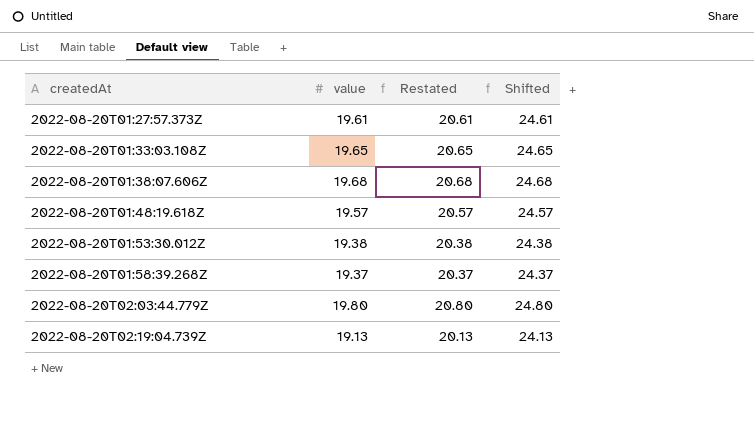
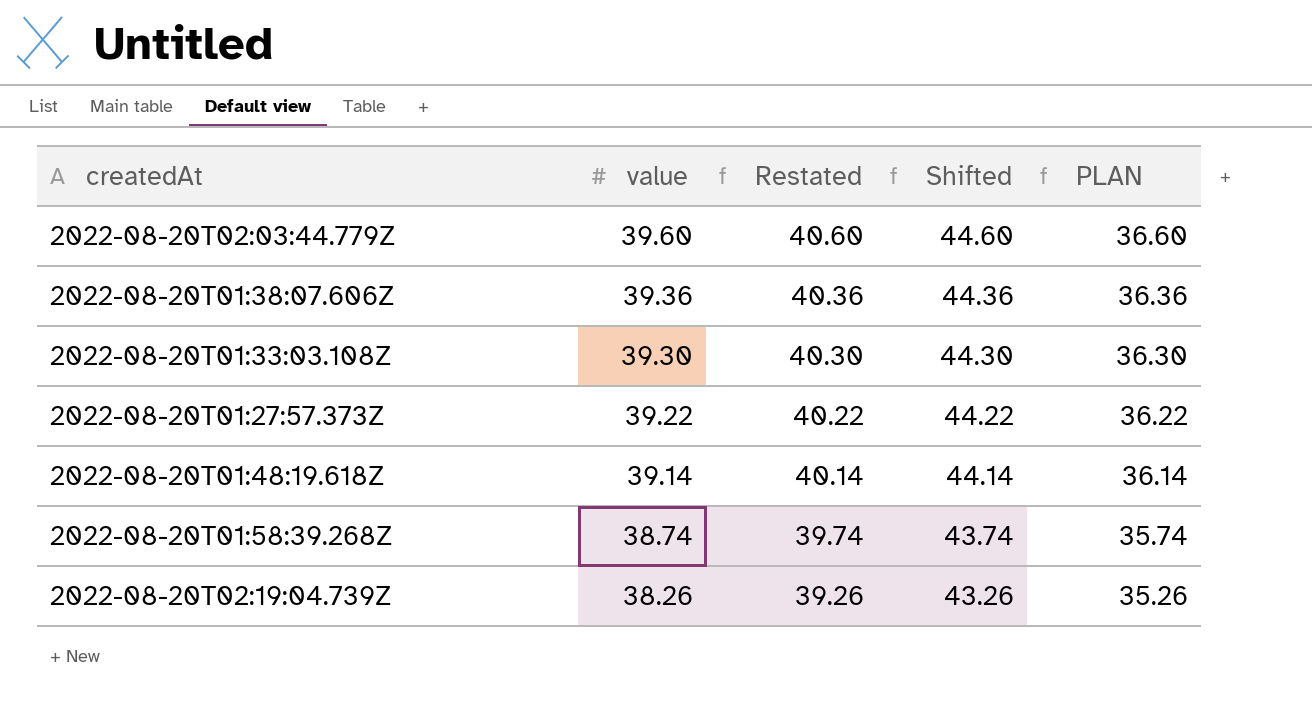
row order: createdAt ascending -> value descending
column PLAN | formula: none -> [value] - 3
row 2022-08-20T01:53:30.012Z: 19.38 | 20.38 | 24.38 -> none
2022-08-20T02:03:44.779Z | value: 19.80 -> 39.60
2022-08-20T02:03:44.779Z | Restated: 20.80 -> 40.60
2022-08-20T02:03:44.779Z | Shifted: 24.80 -> 44.60
2022-08-20T01:38:07.606Z | value: 19.68 -> 39.36
2022-08-20T01:38:07.606Z | Restated: 20.68 -> 40.36
2022-08-20T01:38:07.606Z | Shifted: 24.68 -> 44.36
2022-08-20T01:33:03.108Z | value: 19.65 -> 39.30
2022-08-20T01:33:03.108Z | Restated: 20.65 -> 40.30
2022-08-20T01:33:03.108Z | Shifted: 24.65 -> 44.30
2022-08-20T01:27:57.373Z | value: 19.61 -> 39.22
2022-08-20T01:27:57.373Z | Restated: 20.61 -> 40.22
2022-08-20T01:27:57.373Z | Shifted: 24.61 -> 44.22
2022-08-20T01:48:19.618Z | value: 19.57 -> 39.14
2022-08-20T01:48:19.618Z | Restated: 20.57 -> 40.14
2022-08-20T01:48:19.618Z | Shifted: 24.57 -> 44.14
2022-08-20T01:58:39.268Z | value: 19.37 -> 38.74
2022-08-20T01:58:39.268Z | Restated: 20.37 -> 39.74
2022-08-20T01:58:39.268Z | Shifted: 24.37 -> 43.74
2022-08-20T02:19:04.739Z | value: 19.13 -> 38.26
2022-08-20T02:19:04.739Z | Restated: 20.13 -> 39.26
2022-08-20T02:19:04.739Z | Shifted: 24.13 -> 43.26

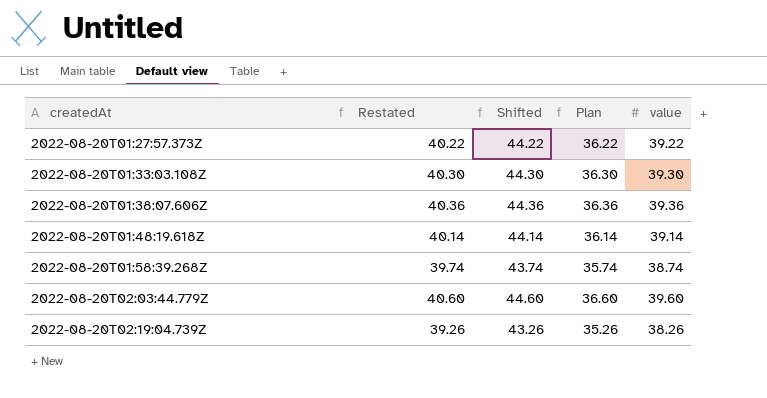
row order: value descending -> createdAt ascending
column name: PLAN -> Plan
column value | position: 2 -> 5

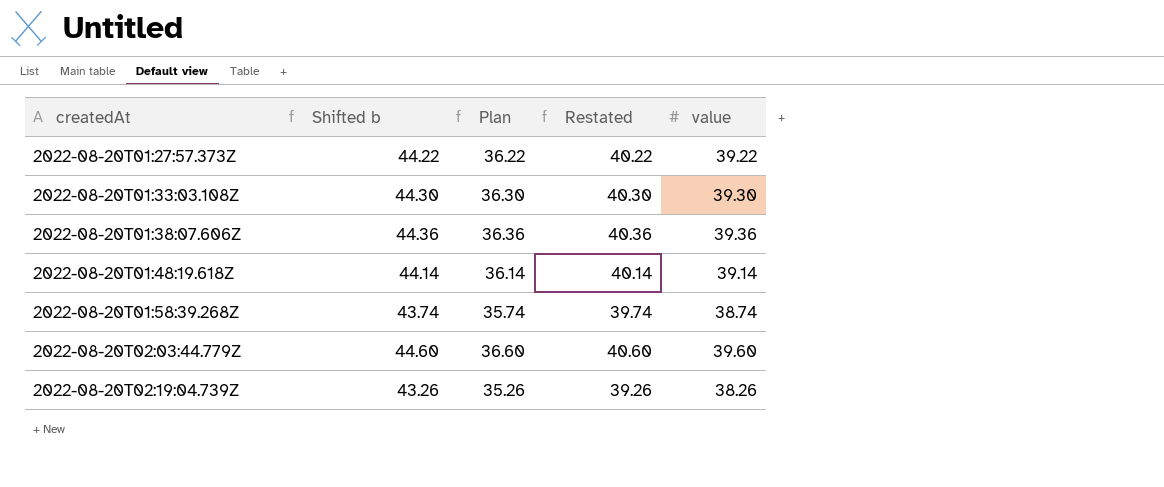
column name: Shifted -> Shifted b
column Restated | position: 2 -> 4

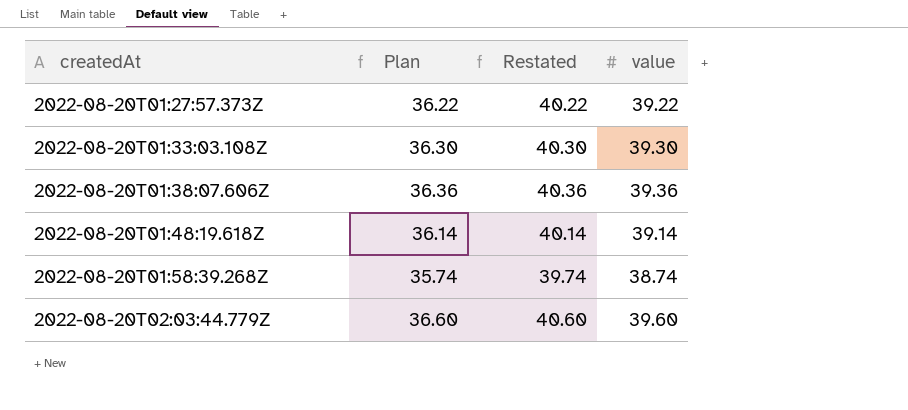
column Shifted b | formula: [value] + 5 -> none
row 2022-08-20T02:19:04.739Z: 43.26 | 35.26 | 39.26 | 38.26 -> none

